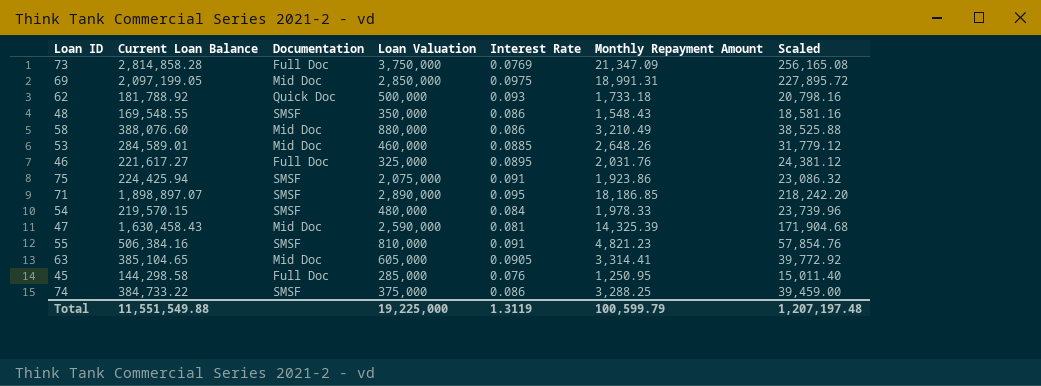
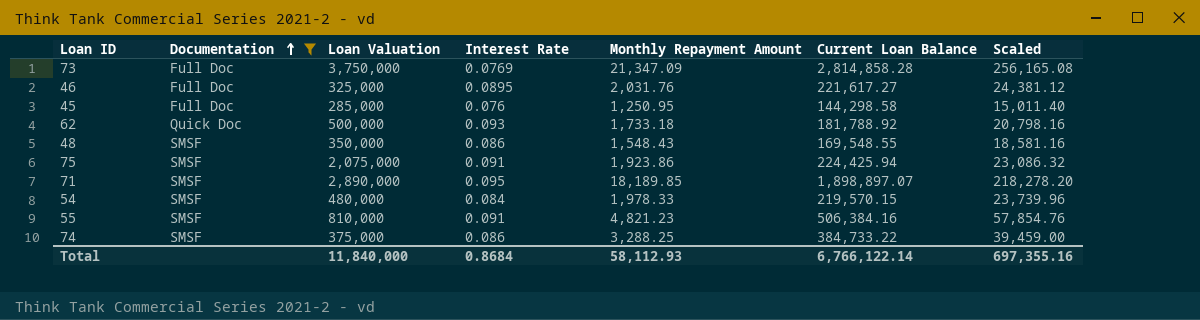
filter: none -> Documentation != Mid Doc
row order: none -> Documentation ascending
column Current Loan Balance | position: 2 -> 6
71 | Monthly Repayment Amount: 18,186.85 -> 18,189.85
71 | Scaled: 218,242.20 -> 218,278.20
Total | Loan Valuation: 19,225,000 -> 11,840,000
Total | Interest Rate: 1.3119 -> 0.8684
Total | Monthly Repayment Amount: 100,599.79 -> 58,112.93
Total | Current Loan Balance: 11,551,549.88 -> 6,766,122.14
Total | Scaled: 1,207,197.48 -> 697,355.16

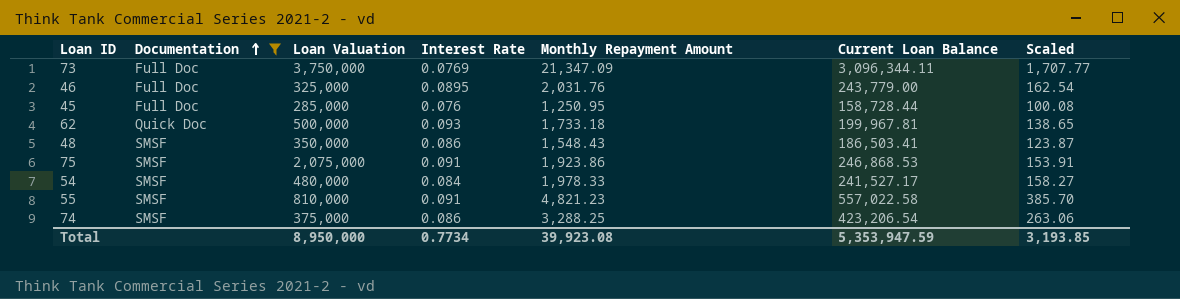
column Scaled | formula: [Monthly Repayment Amount] * 12 -> [Monthly Repayment Amount] * 0.08
row 71: SMSF | 2,890,000 | 0.095 | 18,189.85 | 1,898,897.07 | 218,278.20 -> none
73 | Current Loan Balance: 2,814,858.28 -> 3,096,344.11
46 | Current Loan Balance: 221,617.27 -> 243,779.00
45 | Current Loan Balance: 144,298.58 -> 158,728.44
62 | Current Loan Balance: 181,788.92 -> 199,967.81
48 | Current Loan Balance: 169,548.55 -> 186,503.41
75 | Current Loan Balance: 224,425.94 -> 246,868.53
54 | Current Loan Balance: 219,570.15 -> 241,527.17
55 | Current Loan Balance: 506,384.16 -> 557,022.58
74 | Current Loan Balance: 384,733.22 -> 423,206.54
Total | Loan Valuation: 11,840,000 -> 8,950,000
Total | Interest Rate: 0.8684 -> 0.7734
Total | Monthly Repayment Amount: 58,112.93 -> 39,923.08
Total | Current Loan Balance: 6,766,122.14 -> 5,353,947.59
Total | Scaled: 697,355.16 -> 3,193.85

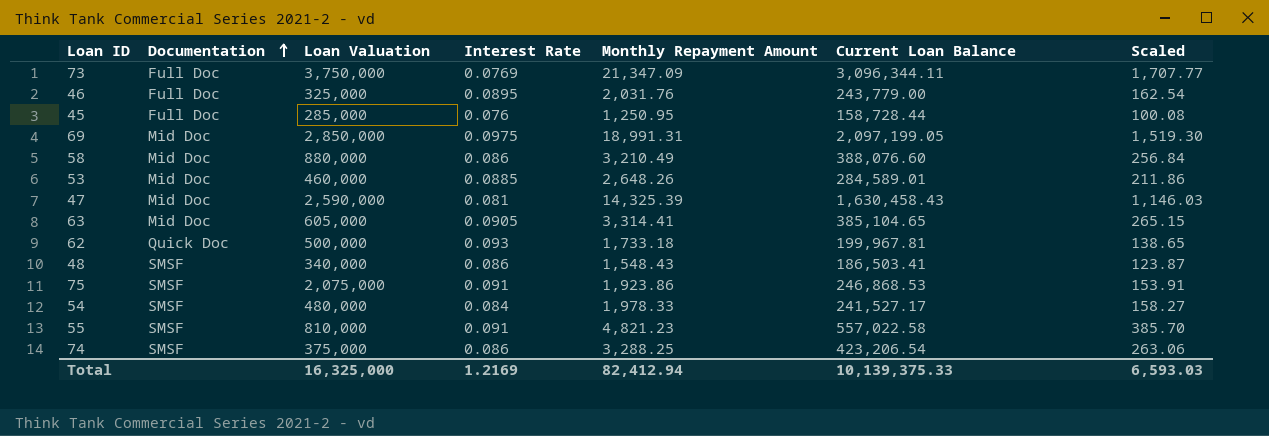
filter: Documentation != Mid Doc -> none
48 | Loan Valuation: 350,000 -> 340,000
Total | Loan Valuation: 8,950,000 -> 16,325,000
Total | Interest Rate: 0.7734 -> 1.2169
Total | Monthly Repayment Amount: 39,923.08 -> 82,412.94
Total | Current Loan Balance: 5,353,947.59 -> 10,139,375.33
Total | Scaled: 3,193.85 -> 6,593.03

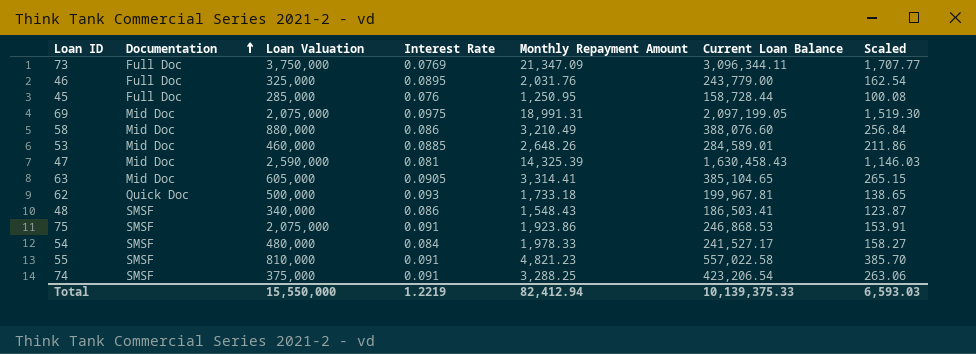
69 | Loan Valuation: 2,850,000 -> 2,075,000
74 | Interest Rate: 0.086 -> 0.091
Total | Loan Valuation: 16,325,000 -> 15,550,000
Total | Interest Rate: 1.2169 -> 1.2219

